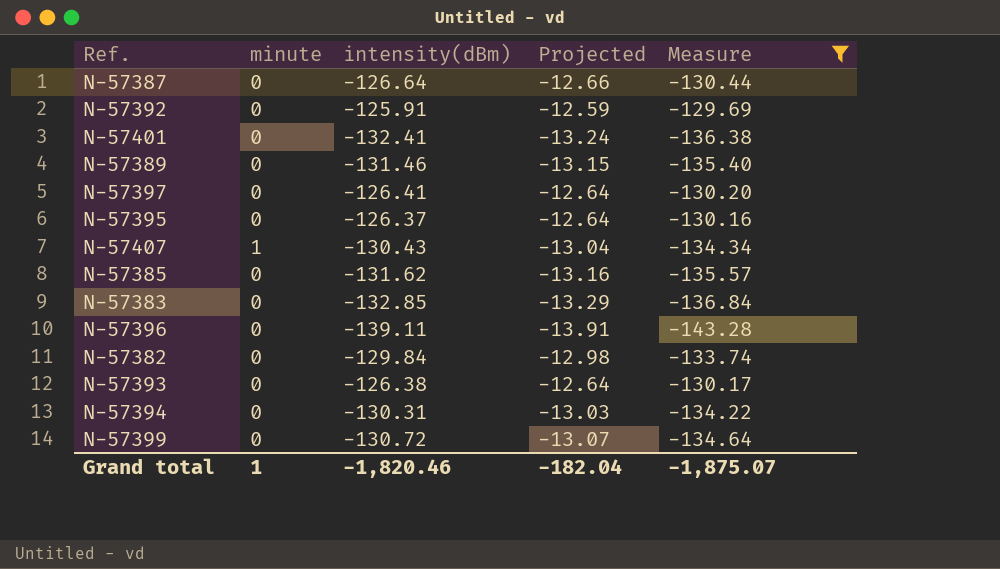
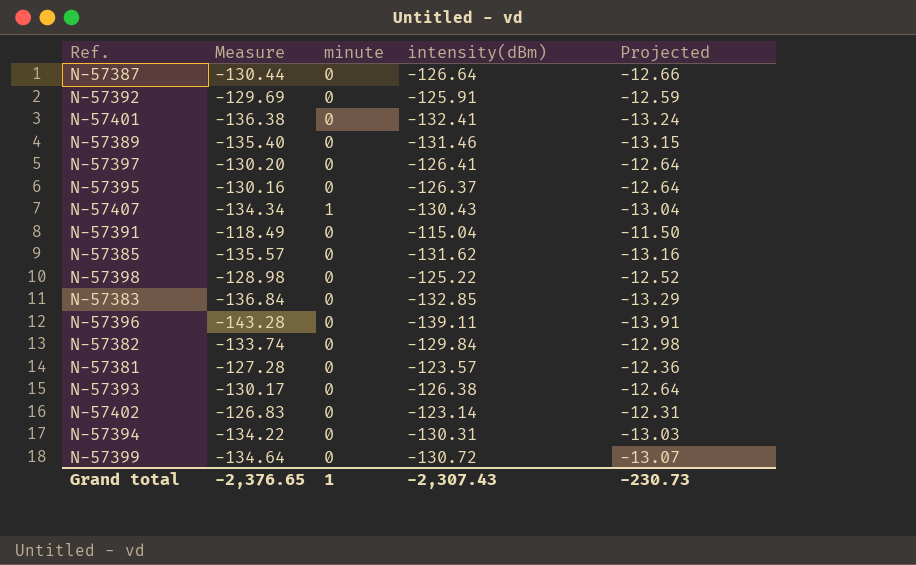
filter: Measure <= -129.69 -> none
column Measure | position: 5 -> 2
Grand total | Measure: -1,875.07 -> -2,376.65
Grand total | intensity(dBm): -1,820.46 -> -2,307.43
Grand total | Projected: -182.04 -> -230.73

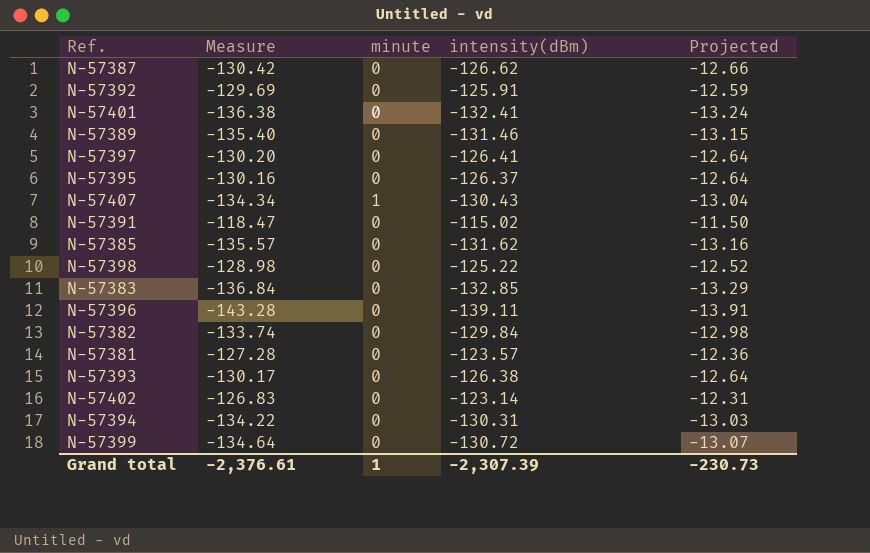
N-57387 | Measure: -130.44 -> -130.42
N-57387 | intensity(dBm): -126.64 -> -126.62
N-57391 | Measure: -118.49 -> -118.47
N-57391 | intensity(dBm): -115.04 -> -115.02
Grand total | Measure: -2,376.65 -> -2,376.61
Grand total | intensity(dBm): -2,307.43 -> -2,307.39

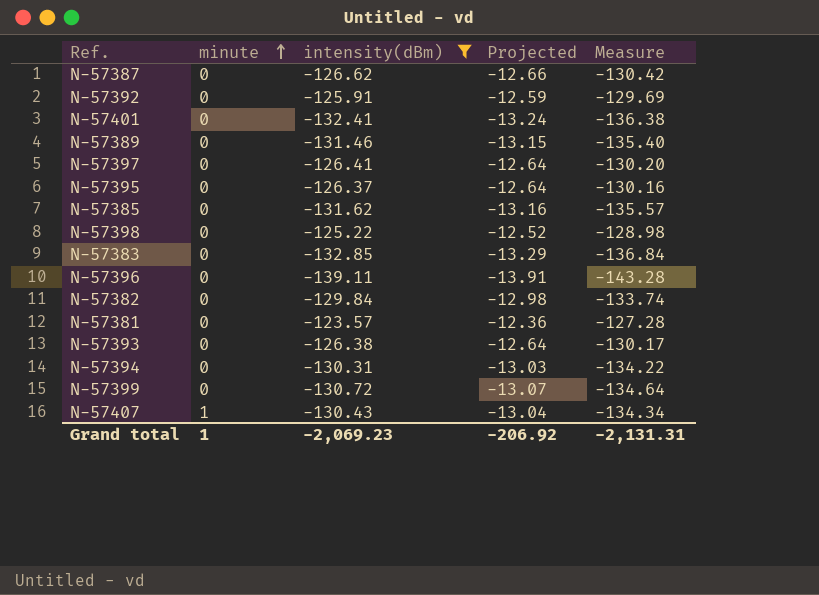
filter: none -> intensity(dBm) <= -123.57
row order: none -> minute ascending
column Measure | position: 2 -> 5
Grand total | intensity(dBm): -2,307.39 -> -2,069.23
Grand total | Projected: -230.73 -> -206.92
Grand total | Measure: -2,376.61 -> -2,131.31

